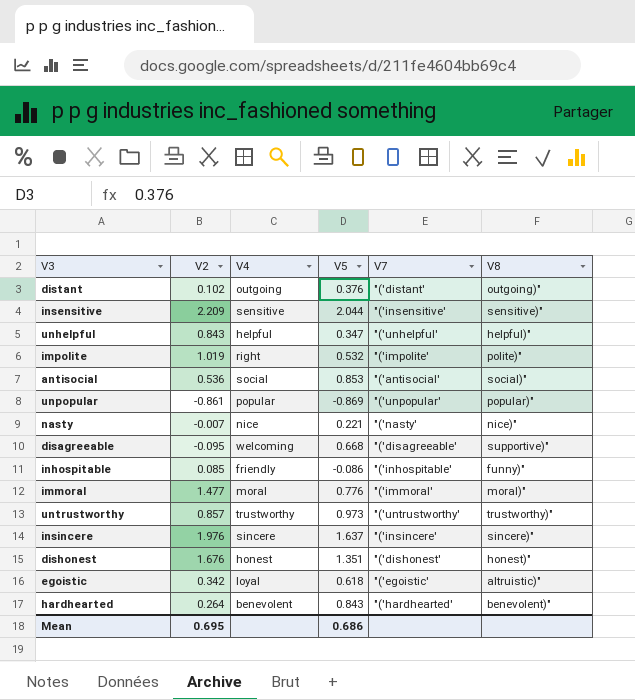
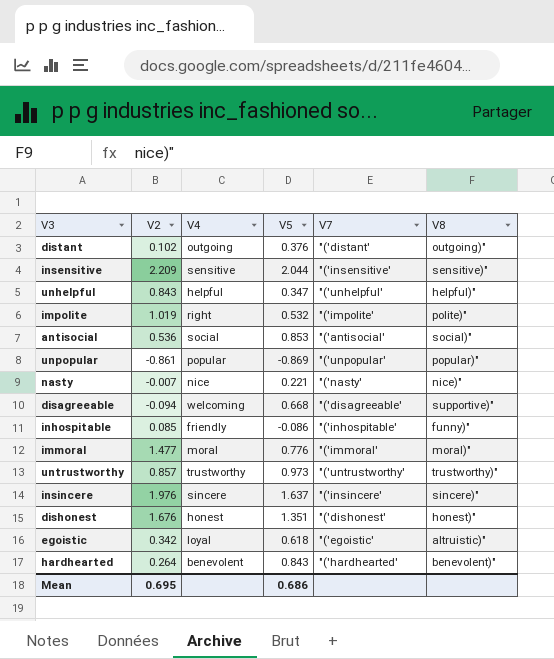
disagreeable | V2: -0.095 -> -0.094

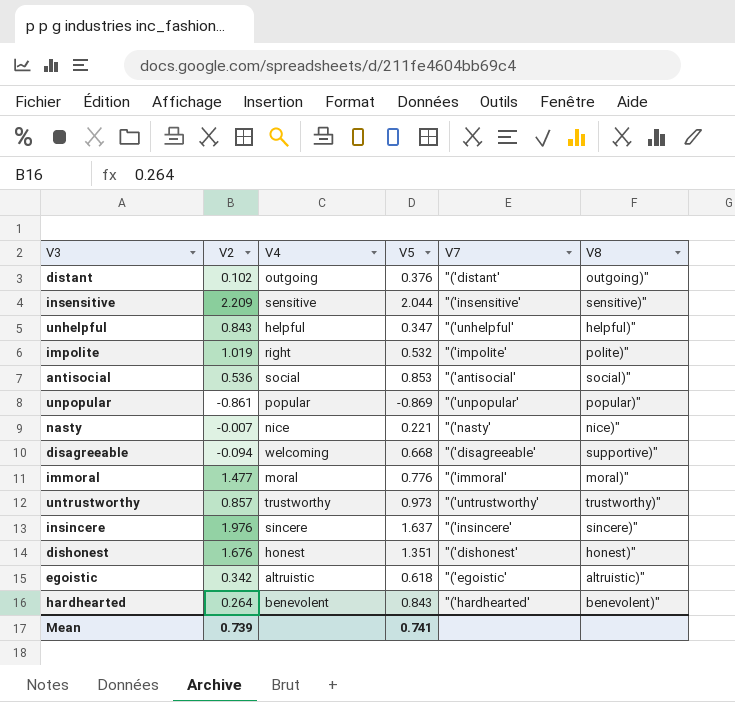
row inhospitable: 0.085 | friendly | -0.086 | "('inhospitable' | funny)" -> none
egoistic | V4: loyal -> altruistic
Mean | V2: 0.695 -> 0.739
Mean | V5: 0.686 -> 0.741

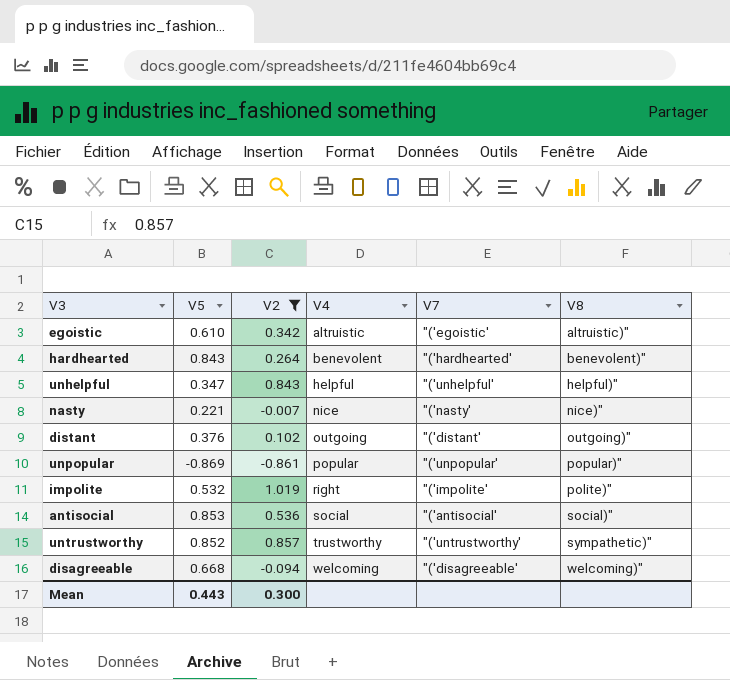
filter: none -> V2 <= 1.019
row order: none -> V4 ascending
column V5 | position: 4 -> 2
egoistic | V5: 0.618 -> 0.610
untrustworthy | V5: 0.973 -> 0.852
untrustworthy | V8: trustworthy)" -> sympathetic)"
disagreeable | V8: supportive)" -> welcoming)"
Mean | V5: 0.741 -> 0.443
Mean | V2: 0.739 -> 0.300

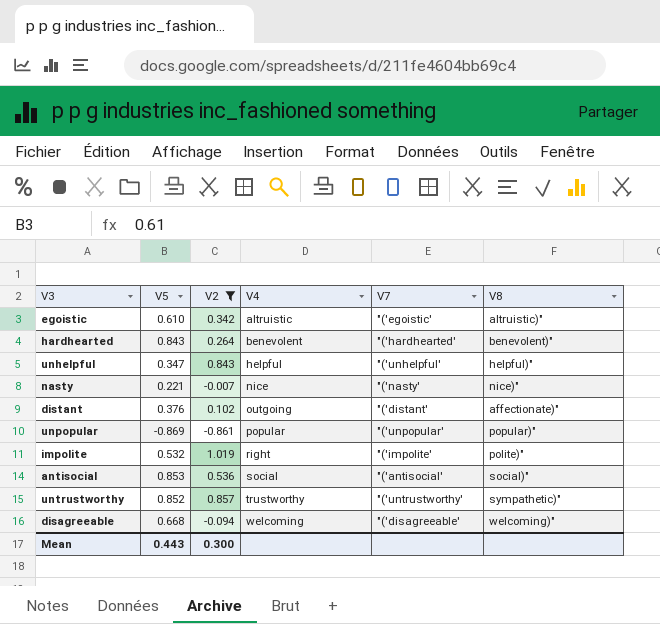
distant | V8: outgoing)" -> affectionate)"

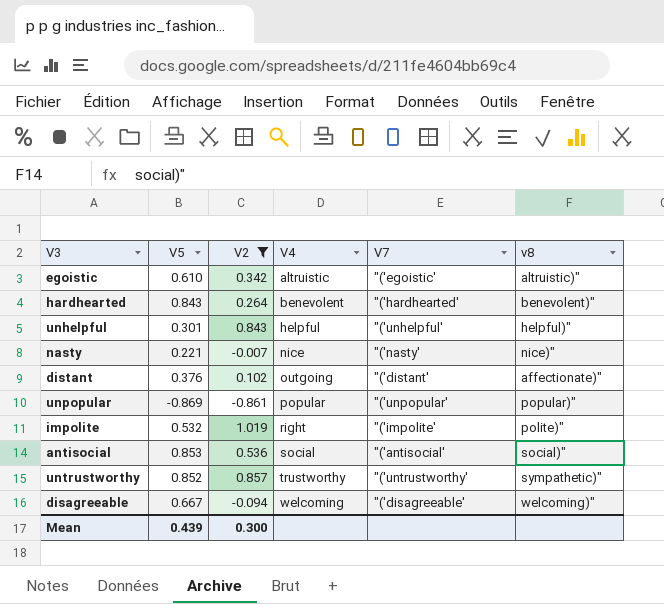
column name: V8 -> v8
unhelpful | V5: 0.347 -> 0.301
disagreeable | V5: 0.668 -> 0.667
Mean | V5: 0.443 -> 0.439

